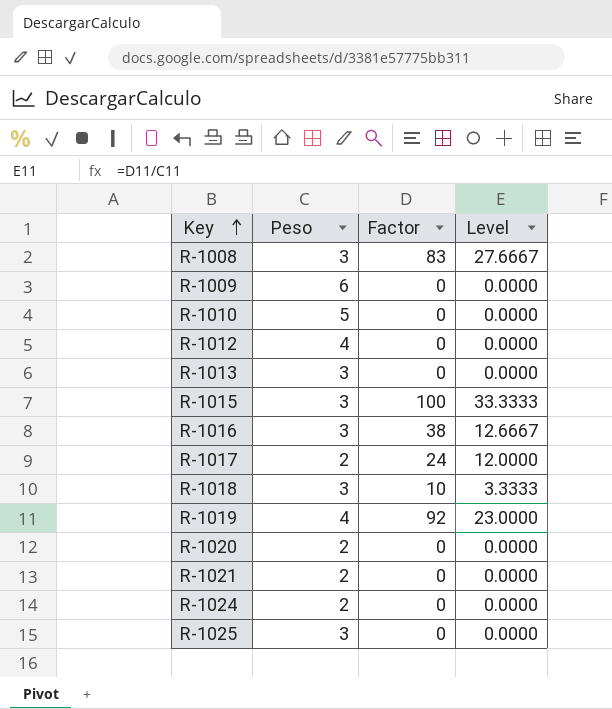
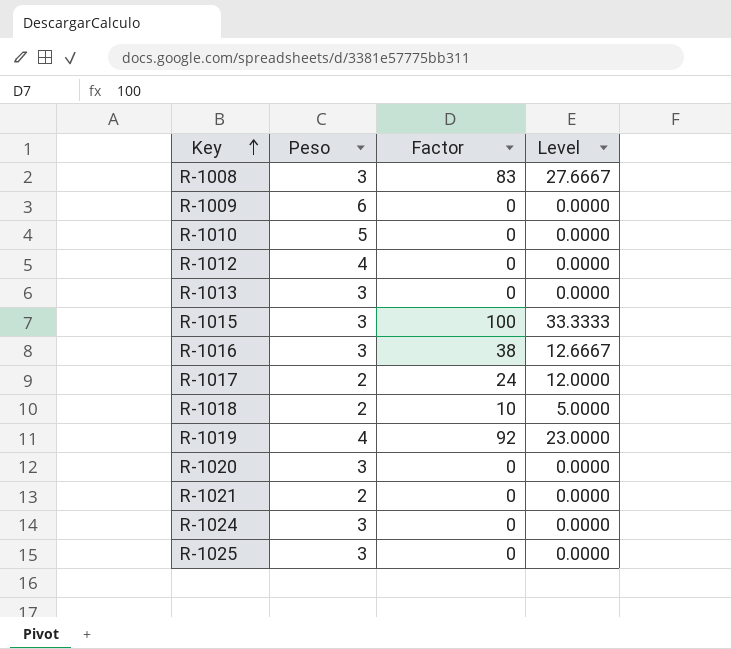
R-1018 | Peso: 3 -> 2
R-1018 | Level: 3.3333 -> 5.0000
R-1020 | Peso: 2 -> 3
R-1024 | Peso: 2 -> 3

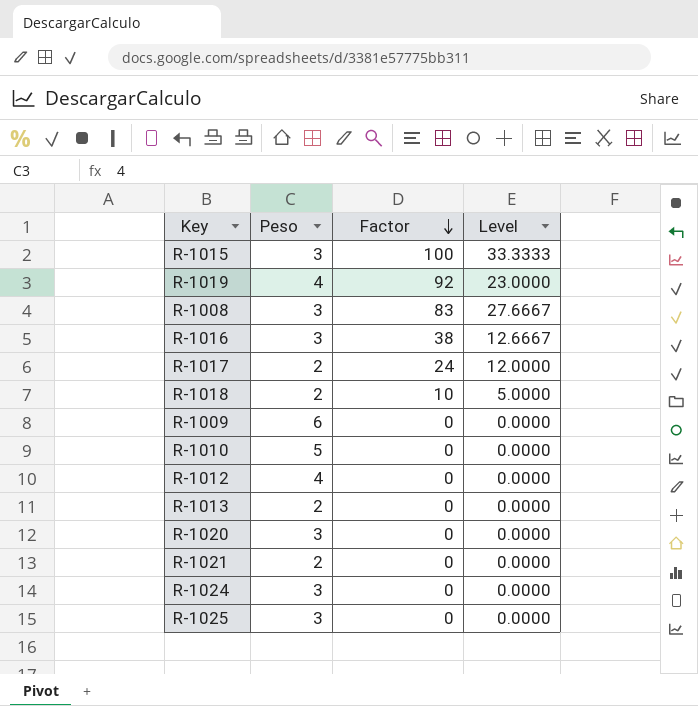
row order: Key ascending -> Factor descending
R-1013 | Peso: 3 -> 2

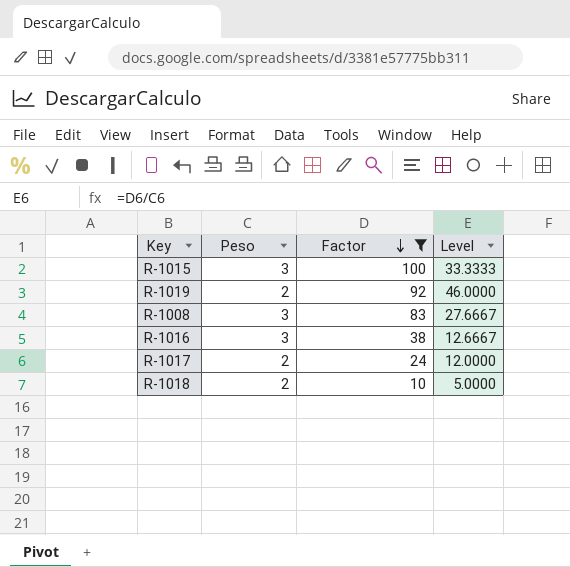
filter: none -> Factor != 0
R-1019 | Peso: 4 -> 2
R-1019 | Level: 23.0000 -> 46.0000

